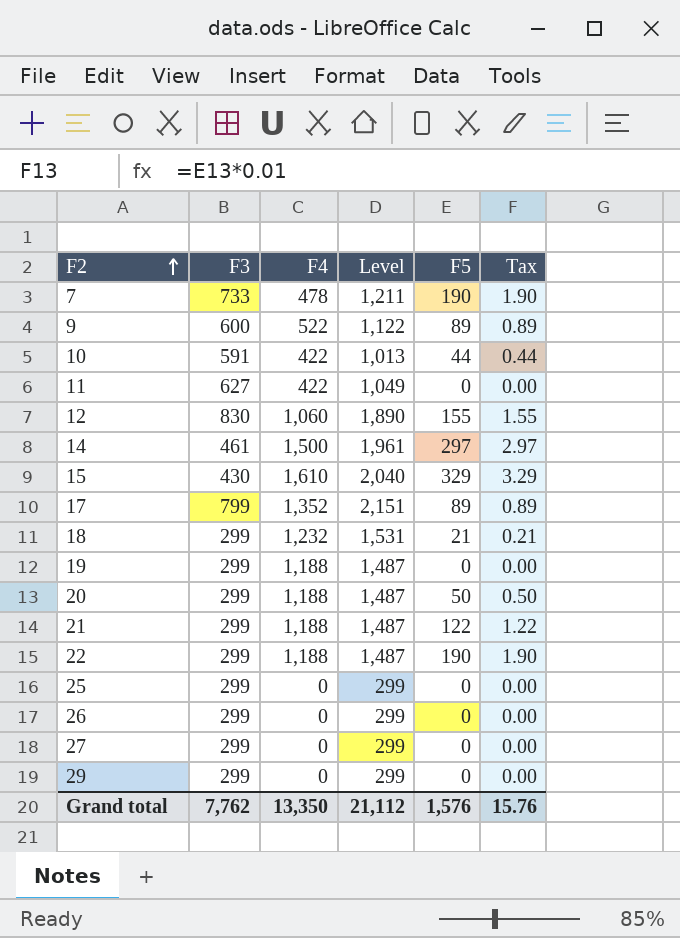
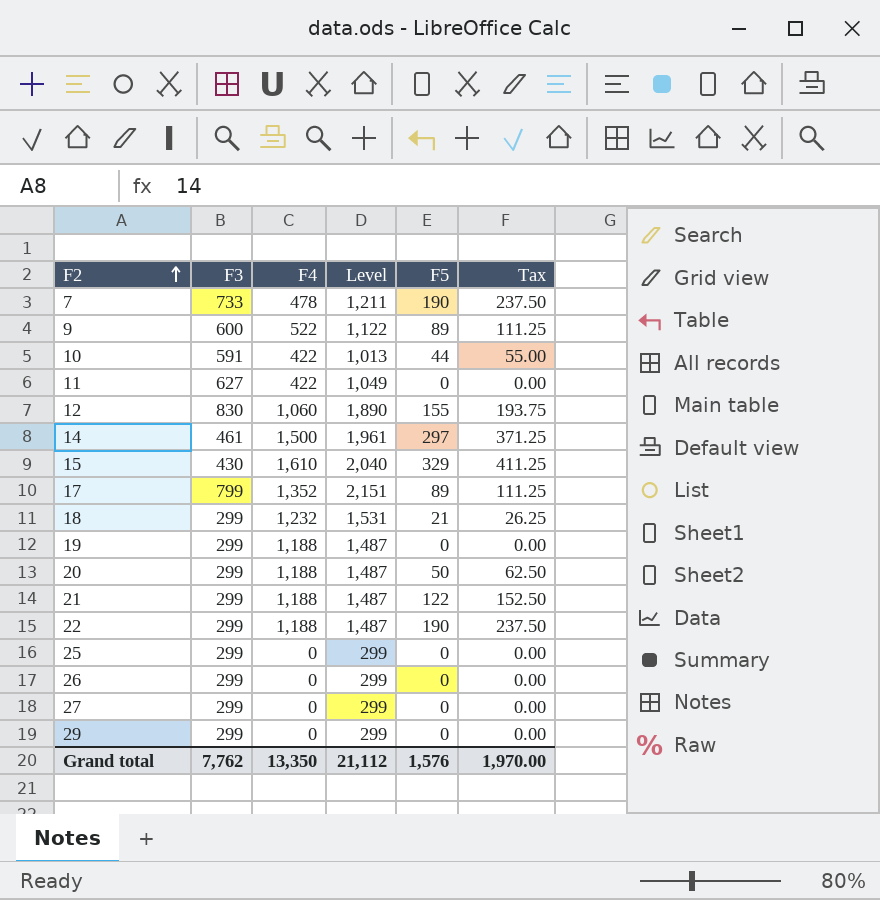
column Tax | formula: [F5] * 0.01 -> [F5] * 1.25
Grand total | Tax: 15.76 -> 1,970.00

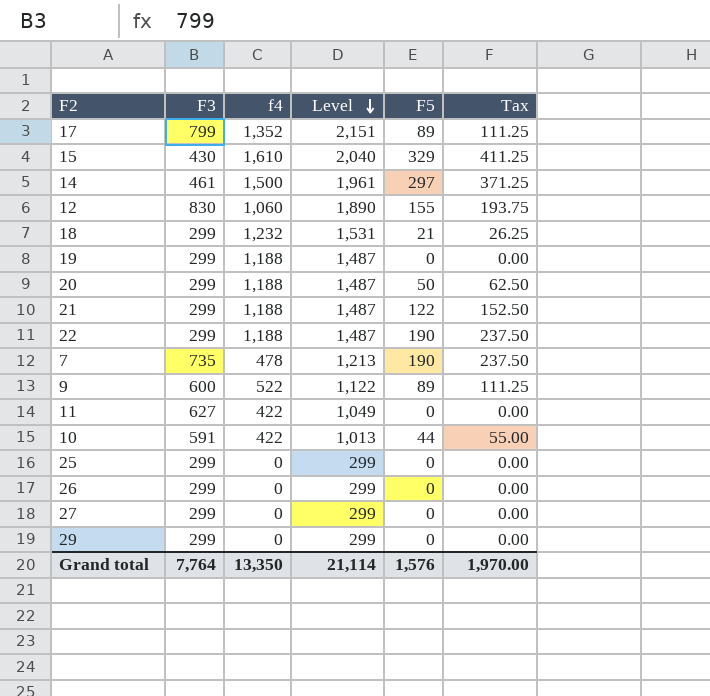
row order: F2 ascending -> Level descending
column name: F4 -> f4
7 | F3: 733 -> 735
7 | Level: 1,211 -> 1,213
Grand total | F3: 7,762 -> 7,764
Grand total | Level: 21,112 -> 21,114

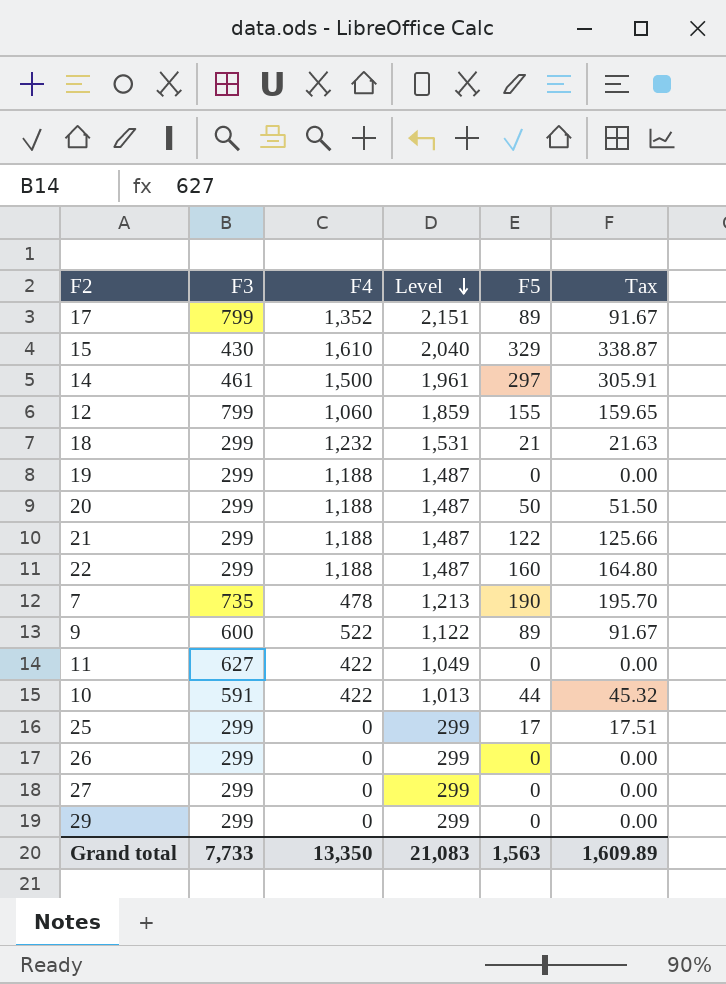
column name: f4 -> F4
column Tax | formula: [F5] * 1.25 -> [F5] * 1.03
12 | F3: 830 -> 799
12 | Level: 1,890 -> 1,859
22 | F5: 190 -> 160
25 | F5: 0 -> 17
Grand total | F3: 7,764 -> 7,733
Grand total | Level: 21,114 -> 21,083
Grand total | F5: 1,576 -> 1,563
Grand total | Tax: 1,970.00 -> 1,609.89

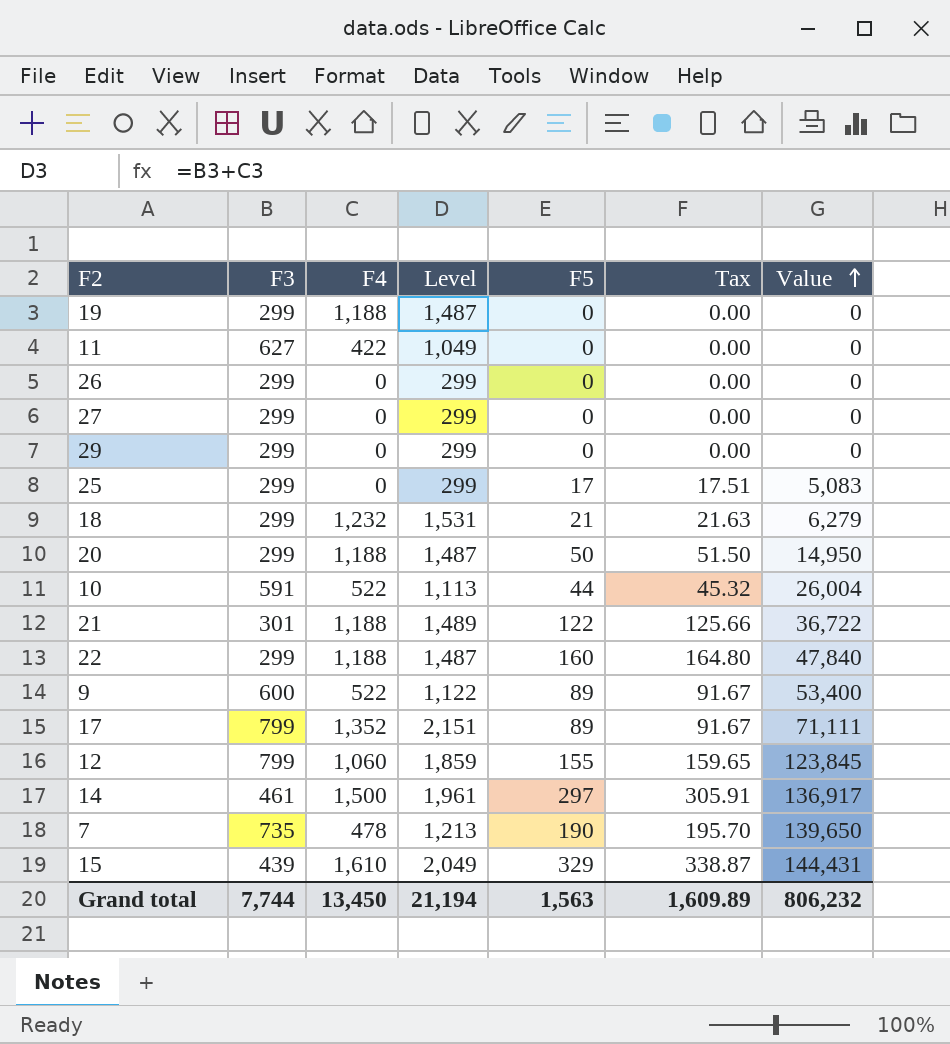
row order: Level descending -> Value ascending
column Value | formula: none -> [F3] * [F5]
10 | F4: 422 -> 522
10 | Level: 1,013 -> 1,113
21 | F3: 299 -> 301
21 | Level: 1,487 -> 1,489
15 | F3: 430 -> 439
15 | Level: 2,040 -> 2,049
Grand total | F3: 7,733 -> 7,744
Grand total | F4: 13,350 -> 13,450
Grand total | Level: 21,083 -> 21,194

